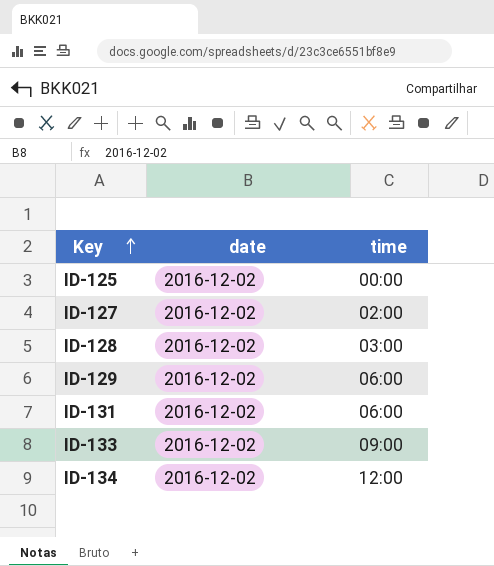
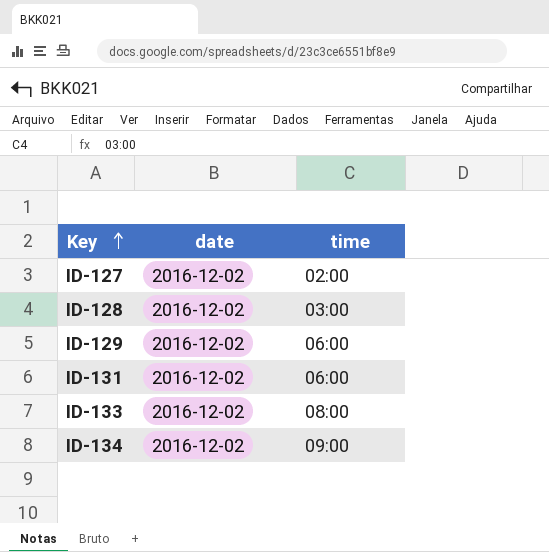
row ID-125: 2016-12-02 | 00:00 -> none
ID-133 | time: 09:00 -> 08:00
ID-134 | time: 12:00 -> 09:00

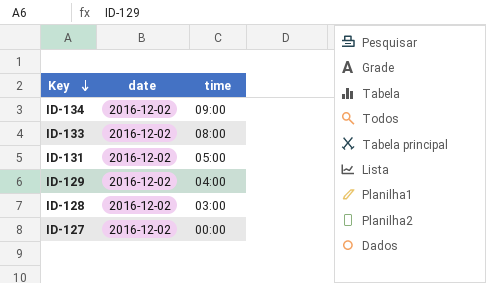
row order: Key ascending -> Key descending
ID-131 | time: 06:00 -> 05:00
ID-129 | time: 06:00 -> 04:00
ID-127 | time: 02:00 -> 00:00

